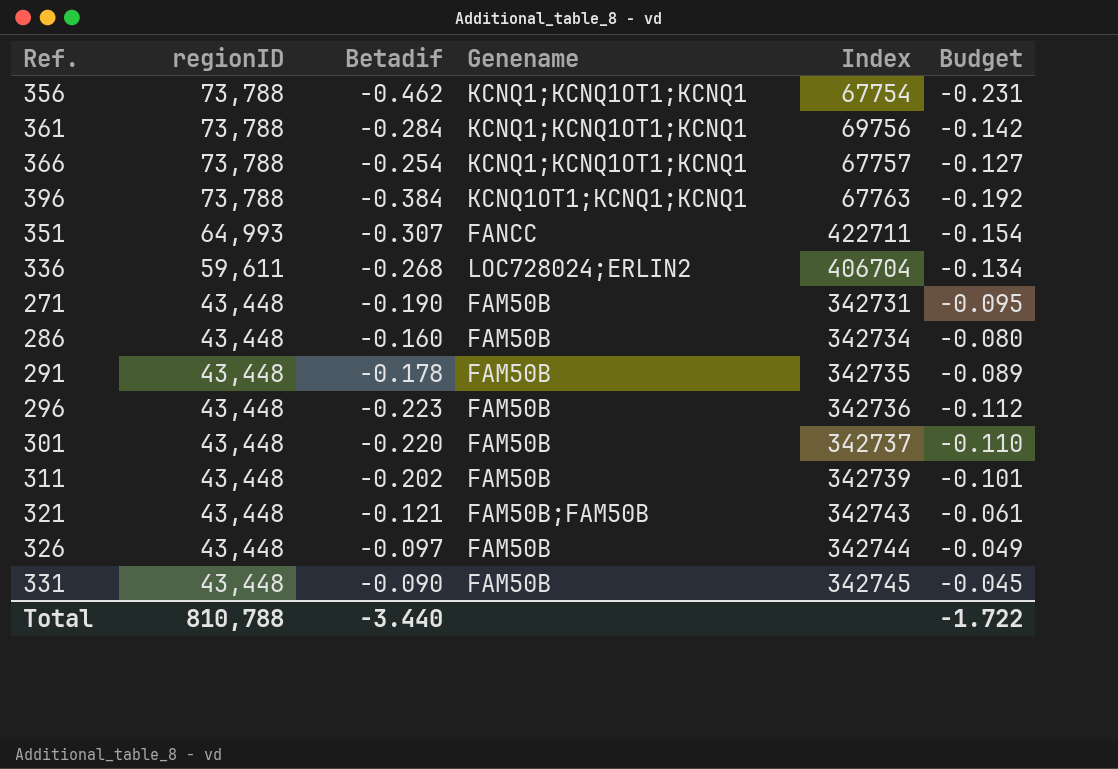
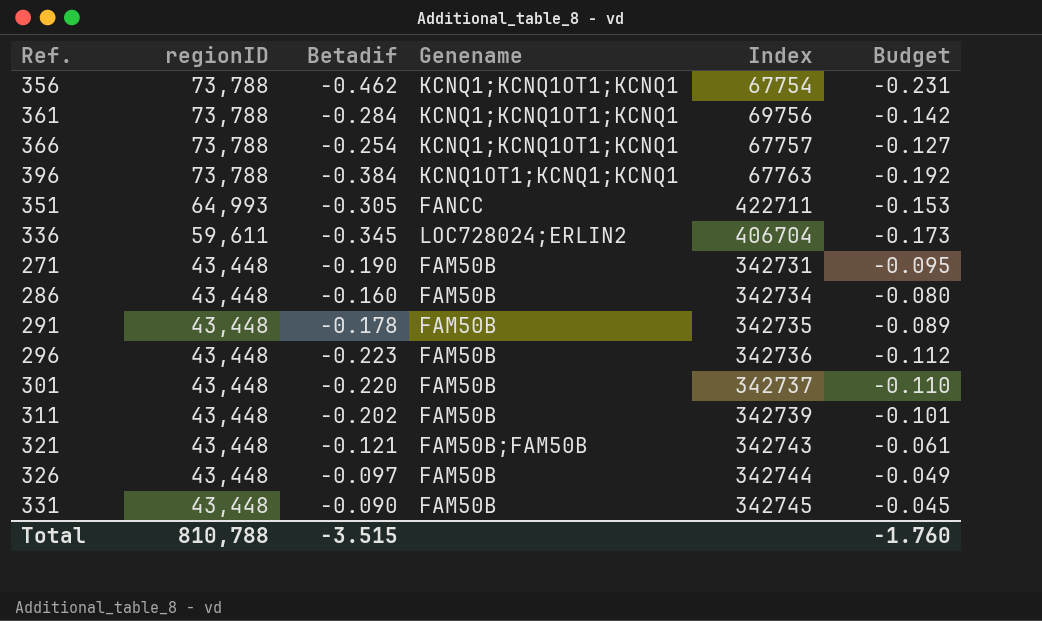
351 | Betadif: -0.307 -> -0.305
351 | Budget: -0.154 -> -0.153
336 | Betadif: -0.268 -> -0.345
336 | Budget: -0.134 -> -0.173
Total | Betadif: -3.440 -> -3.515
Total | Budget: -1.722 -> -1.760

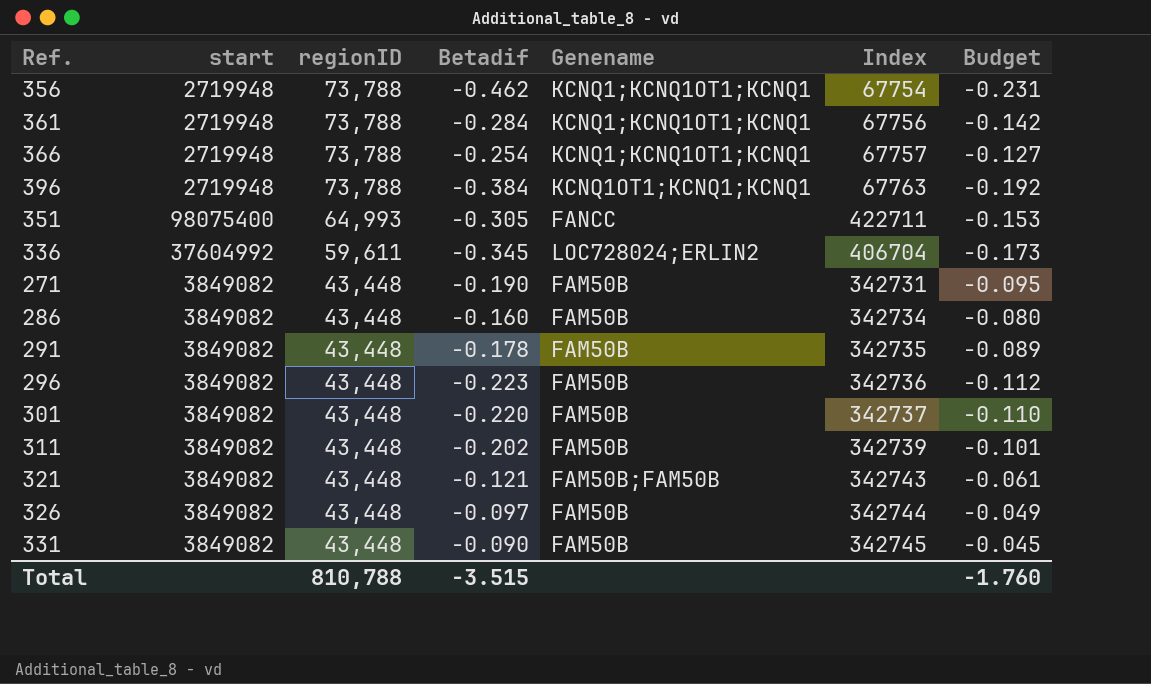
column start | position: none -> 2
361 | Index: 69756 -> 67756

